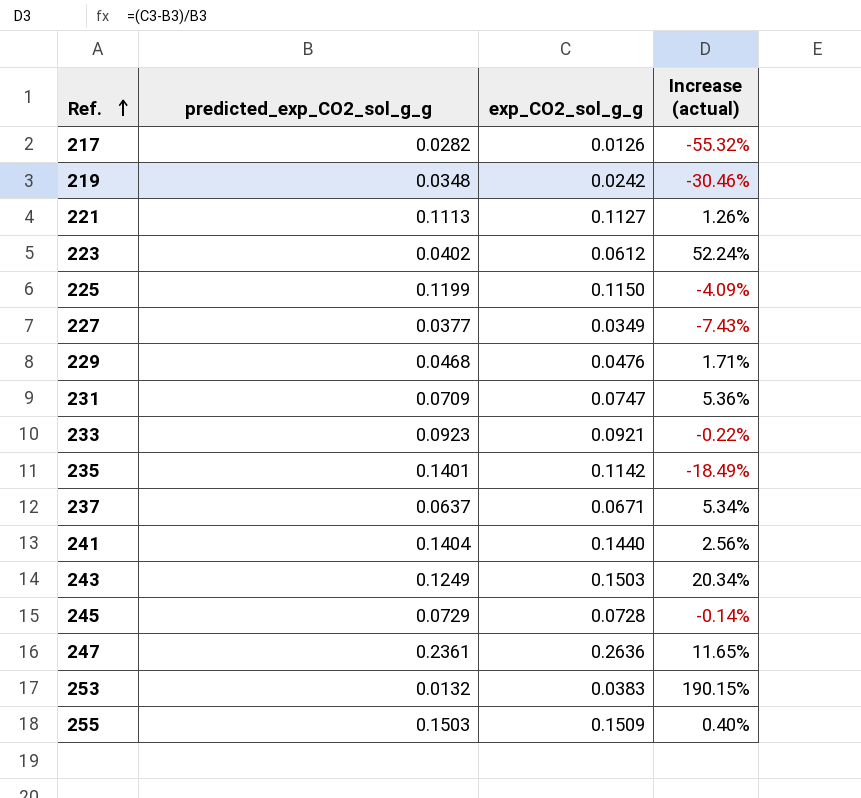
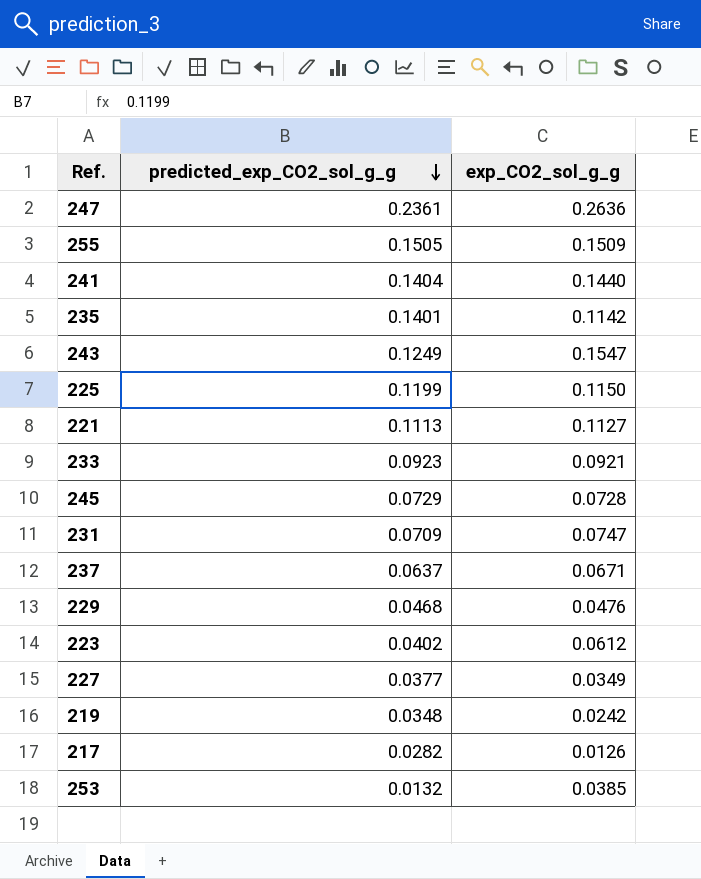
row order: Ref. ascending -> predicted_exp_CO2_sol_g_g descending
column Increase (actual) | formula: ([exp_CO2_sol_g_g] - [predicted_exp_CO2_sol_g_g]) / [predicted_exp_CO2_sol_g_g] -> none
255 | predicted_exp_CO2_sol_g_g: 0.1503 -> 0.1505
243 | exp_CO2_sol_g_g: 0.1503 -> 0.1547
253 | exp_CO2_sol_g_g: 0.0383 -> 0.0385

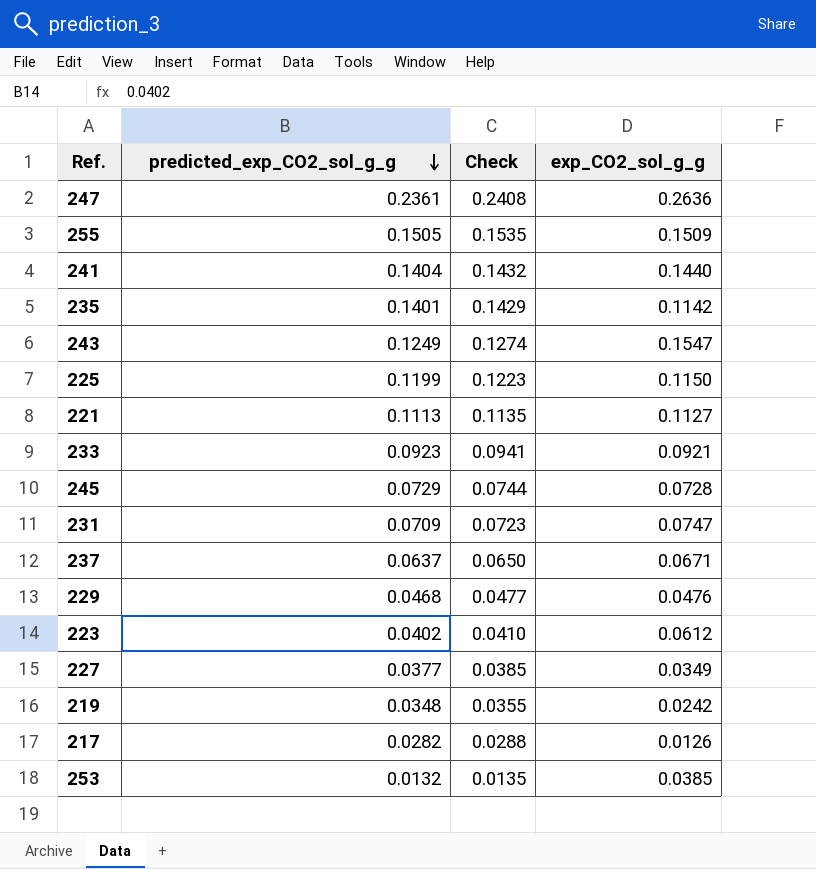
column Check | formula: none -> [predicted_exp_CO2_sol_g_g] * 1.02

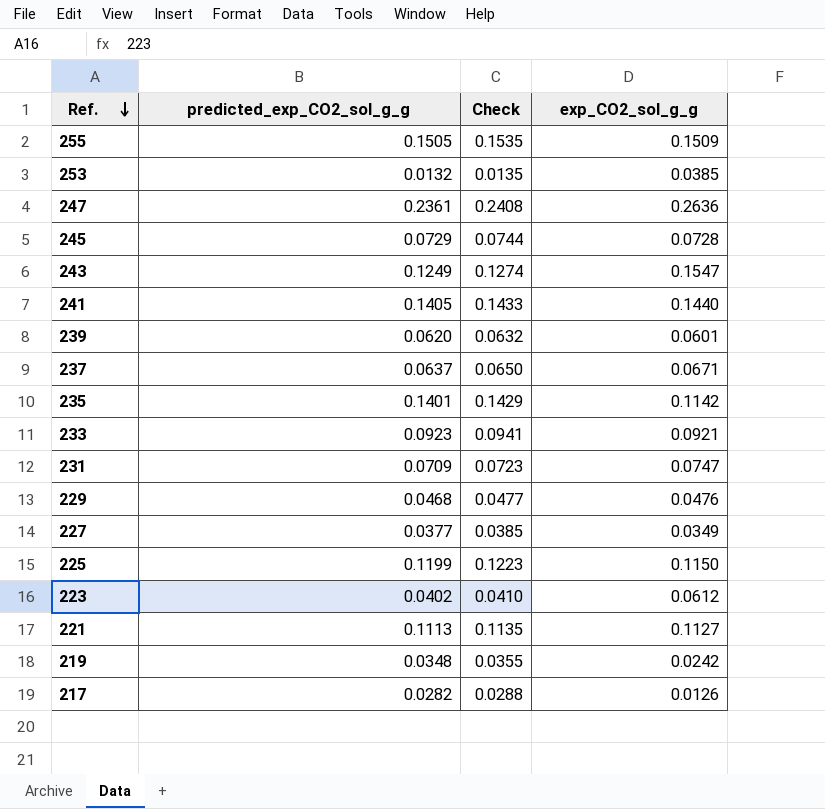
row order: predicted_exp_CO2_sol_g_g descending -> Ref. descending
241 | predicted_exp_CO2_sol_g_g: 0.1404 -> 0.1405
241 | Check: 0.1432 -> 0.1433
row 239: none -> 0.0620 | 0.0632 | 0.0601

